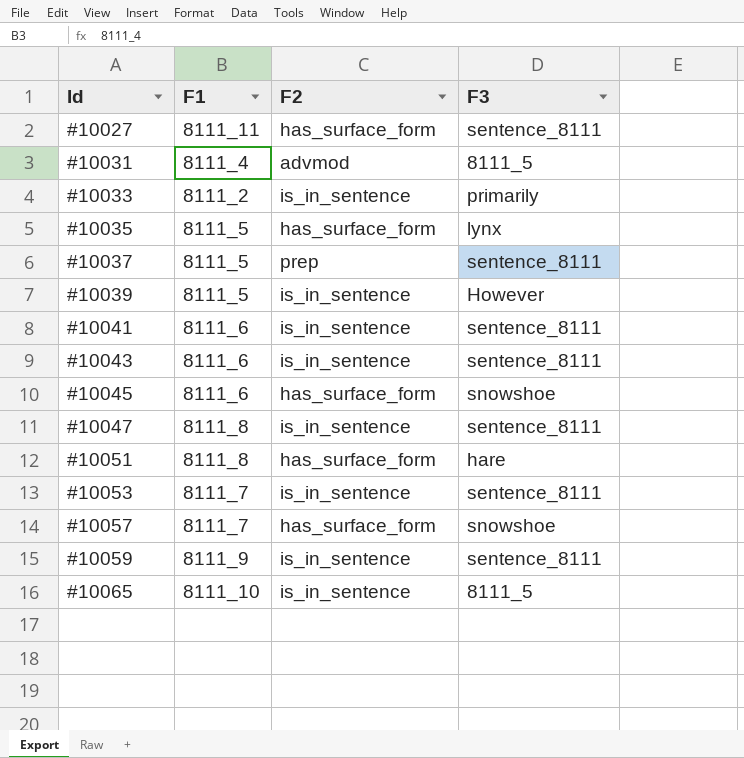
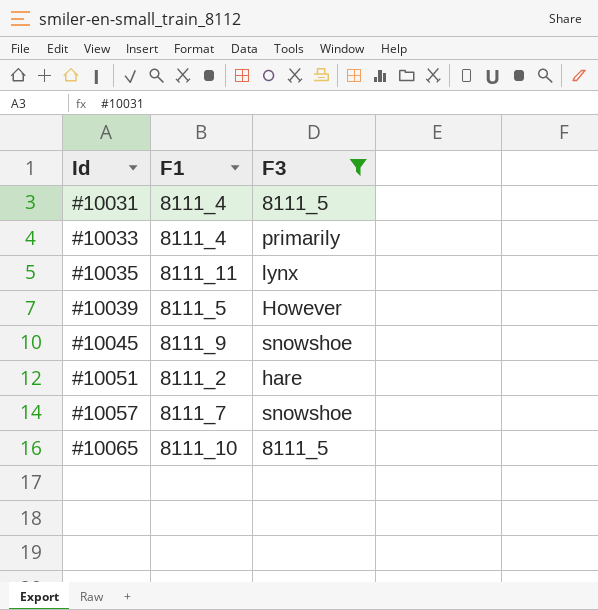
filter: none -> F3 != sentence_8111
column F2 | position: 3 -> none
#10033 | F1: 8111_2 -> 8111_4
#10035 | F1: 8111_5 -> 8111_11
#10045 | F1: 8111_6 -> 8111_9
#10051 | F1: 8111_8 -> 8111_2

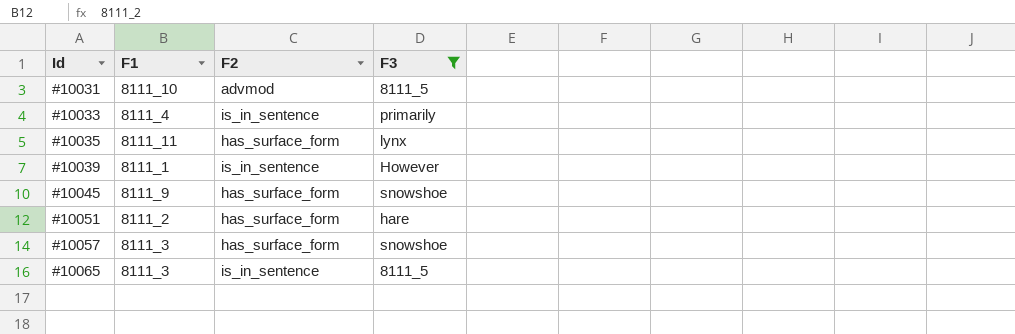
column F2 | position: none -> 3
#10031 | F1: 8111_4 -> 8111_10
#10039 | F1: 8111_5 -> 8111_1
#10057 | F1: 8111_7 -> 8111_3
#10065 | F1: 8111_10 -> 8111_3

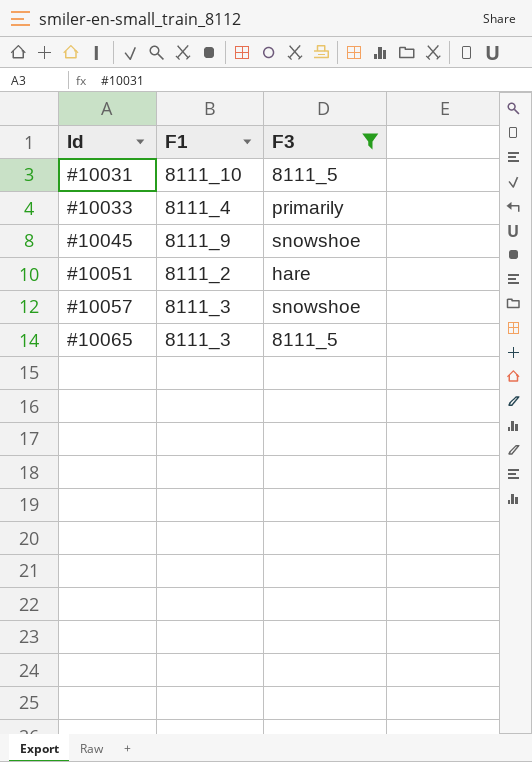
column F2 | position: 3 -> none
row #10035: 8111_11 | has_surface_form | lynx -> none
row #10039: 8111_1 | is_in_sentence | However -> none

